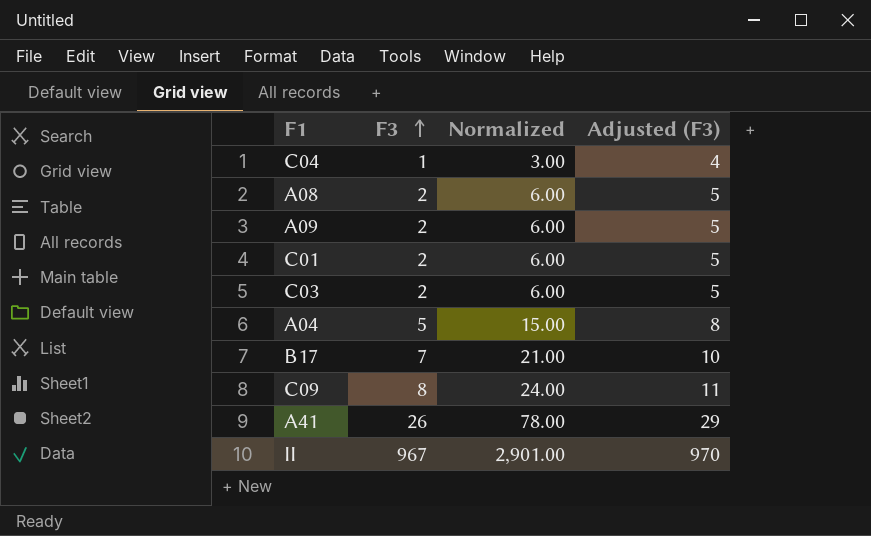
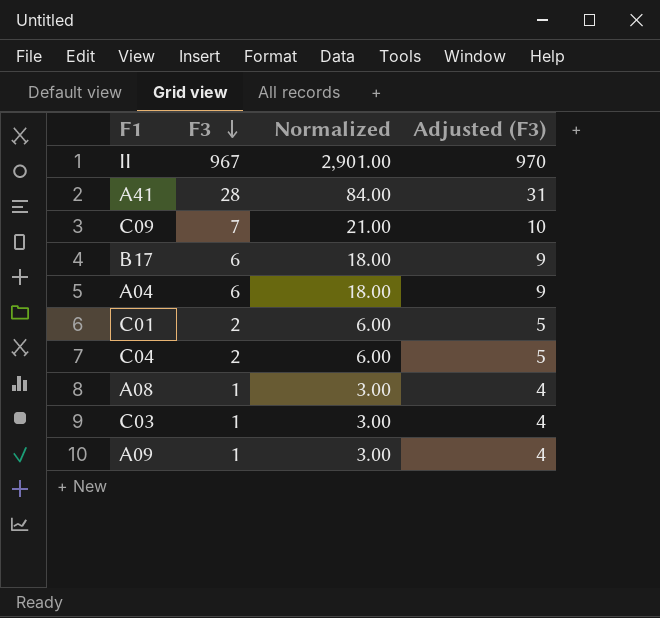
row order: F3 ascending -> F3 descending
A41 | F3: 26 -> 28
A41 | Normalized: 78.00 -> 84.00
A41 | Adjusted (F3): 29 -> 31
C09 | F3: 8 -> 7
C09 | Normalized: 24.00 -> 21.00
C09 | Adjusted (F3): 11 -> 10
B17 | F3: 7 -> 6
B17 | Normalized: 21.00 -> 18.00
B17 | Adjusted (F3): 10 -> 9
A04 | F3: 5 -> 6
A04 | Normalized: 15.00 -> 18.00
A04 | Adjusted (F3): 8 -> 9
C04 | F3: 1 -> 2
C04 | Normalized: 3.00 -> 6.00
C04 | Adjusted (F3): 4 -> 5
A08 | F3: 2 -> 1
A08 | Normalized: 6.00 -> 3.00
A08 | Adjusted (F3): 5 -> 4
C03 | F3: 2 -> 1
C03 | Normalized: 6.00 -> 3.00
C03 | Adjusted (F3): 5 -> 4
A09 | F3: 2 -> 1
A09 | Normalized: 6.00 -> 3.00
A09 | Adjusted (F3): 5 -> 4

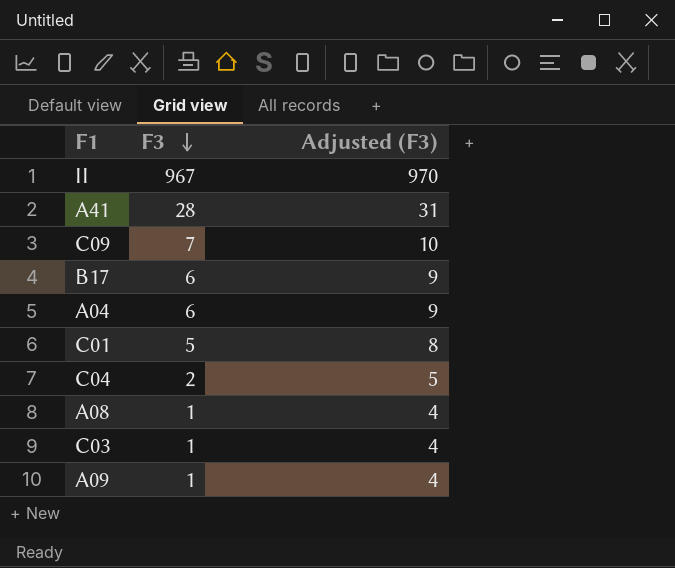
column Normalized | formula: [F3] * 3 -> none
C01 | F3: 2 -> 5
C01 | Adjusted (F3): 5 -> 8

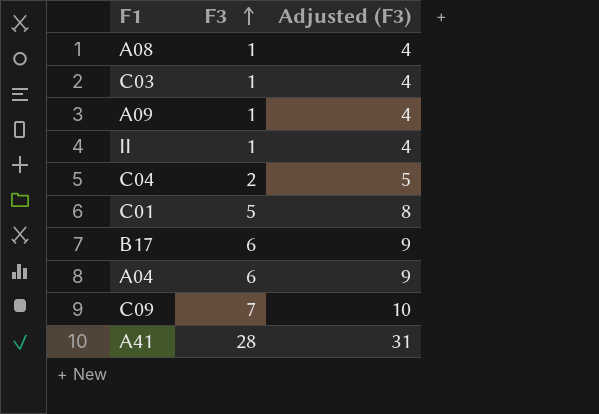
row order: F3 descending -> F3 ascending
II | F3: 967 -> 1
II | Adjusted (F3): 970 -> 4

